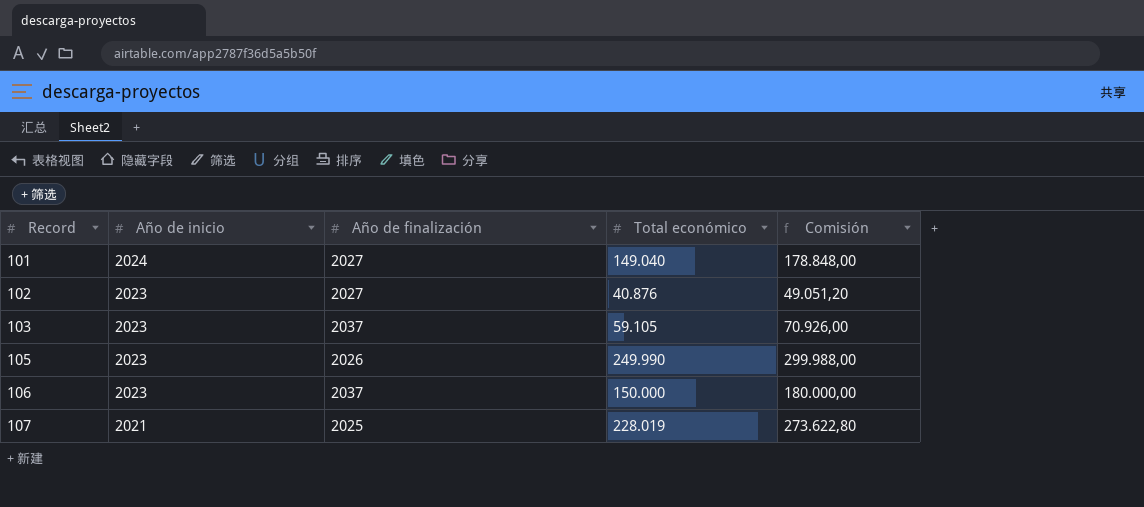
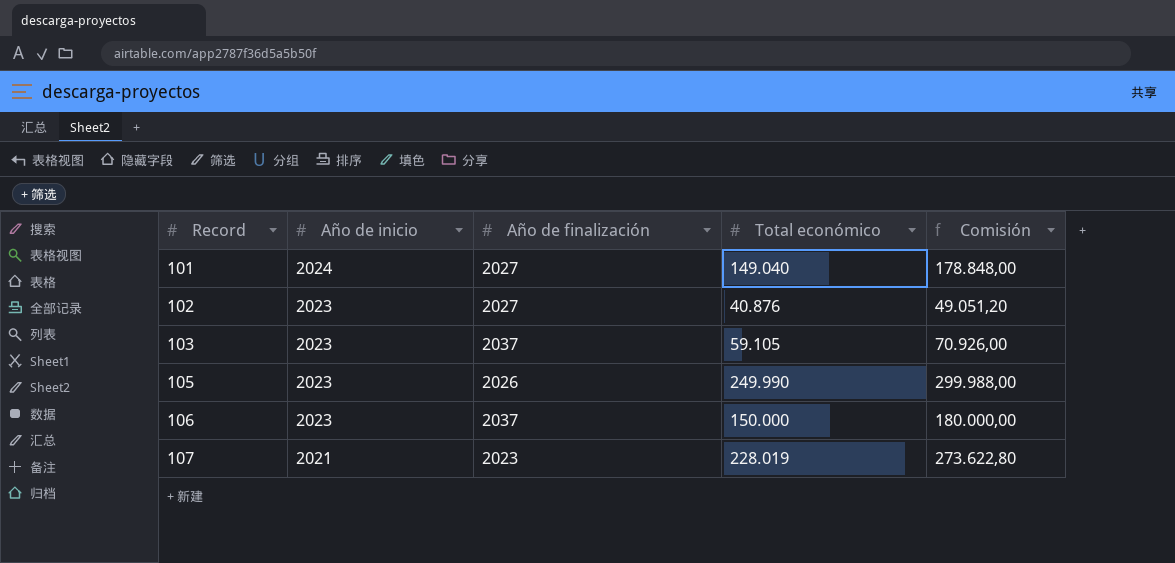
107 | Año de finalización: 2025 -> 2023

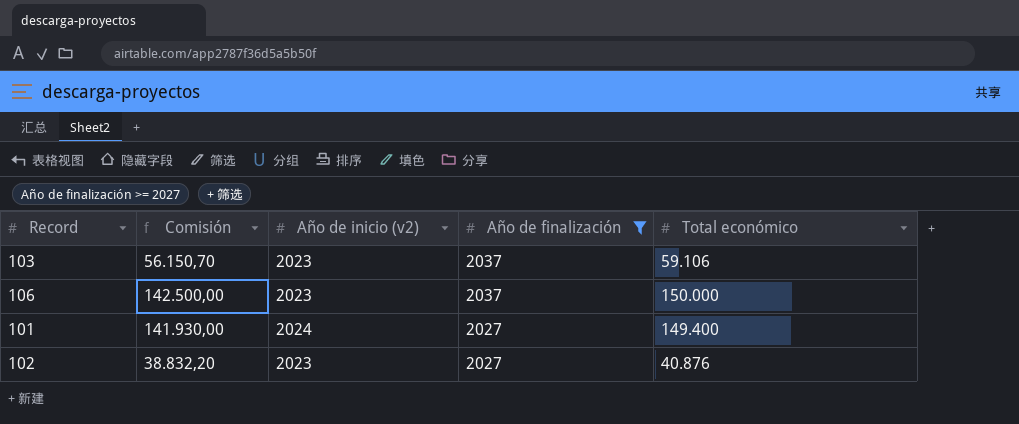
filter: none -> Año de finalización >= 2027
row order: Record ascending -> Año de finalización descending
column Comisión | formula: [Total económico] * 1,2 -> [Total económico] * 0,95
column Comisión | position: 5 -> 2
column name: Año de inicio -> Año de inicio (v2)
103 | Total económico: 59.105 -> 59.106
101 | Total económico: 149.040 -> 149.400

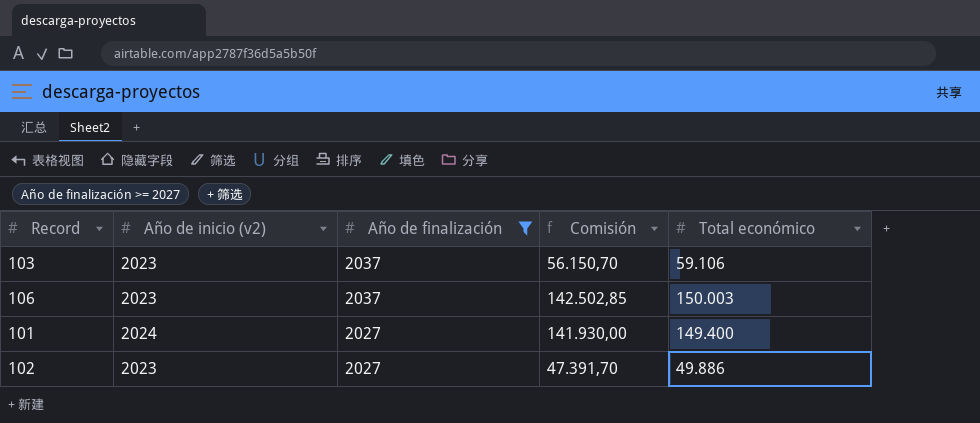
column Comisión | position: 2 -> 4
106 | Comisión: 142.500,00 -> 142.502,85
106 | Total económico: 150.000 -> 150.003
102 | Comisión: 38.832,20 -> 47.391,70
102 | Total económico: 40.876 -> 49.886

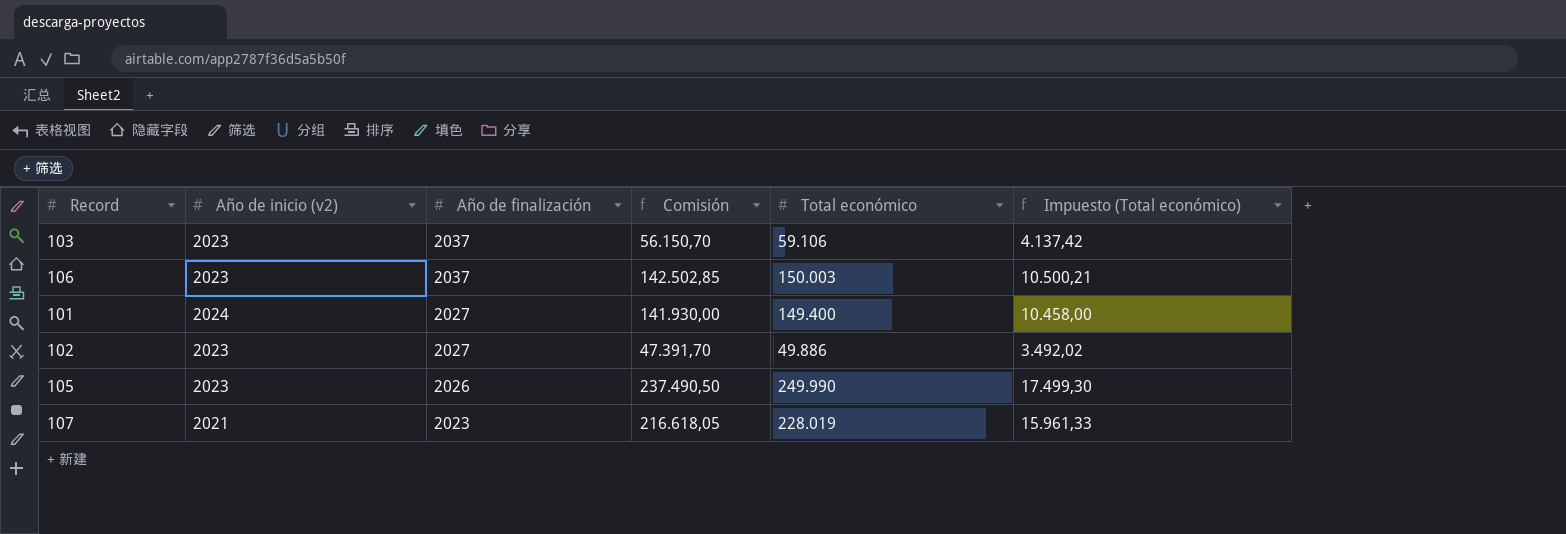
filter: Año de finalización >= 2027 -> none
column Impuesto (Total económico) | formula: none -> [Total económico] * 0,07

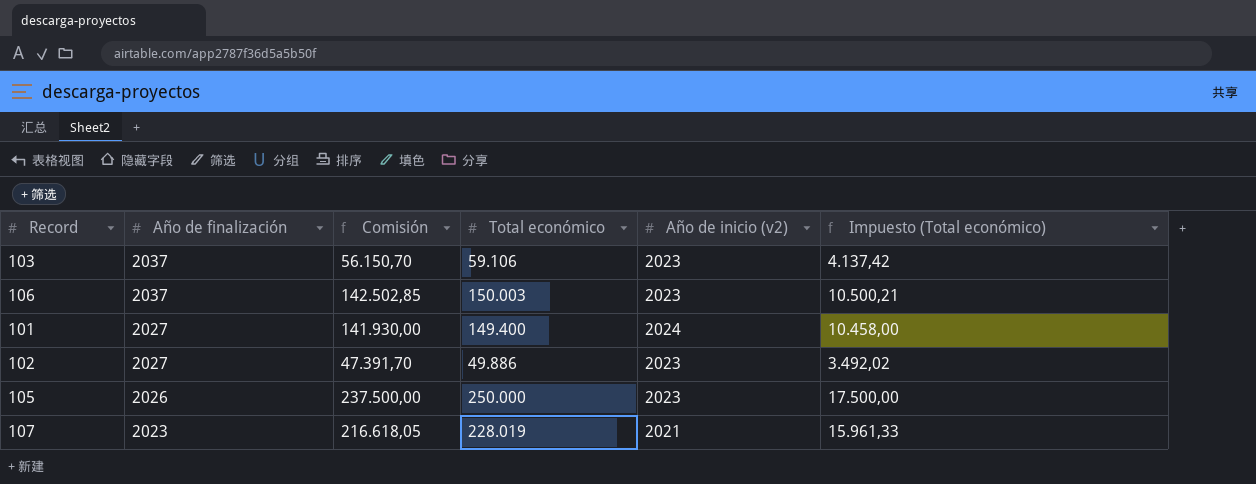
column Año de inicio (v2) | position: 2 -> 5
105 | Comisión: 237.490,50 -> 237.500,00
105 | Total económico: 249.990 -> 250.000
105 | Impuesto (Total económico): 17.499,30 -> 17.500,00

